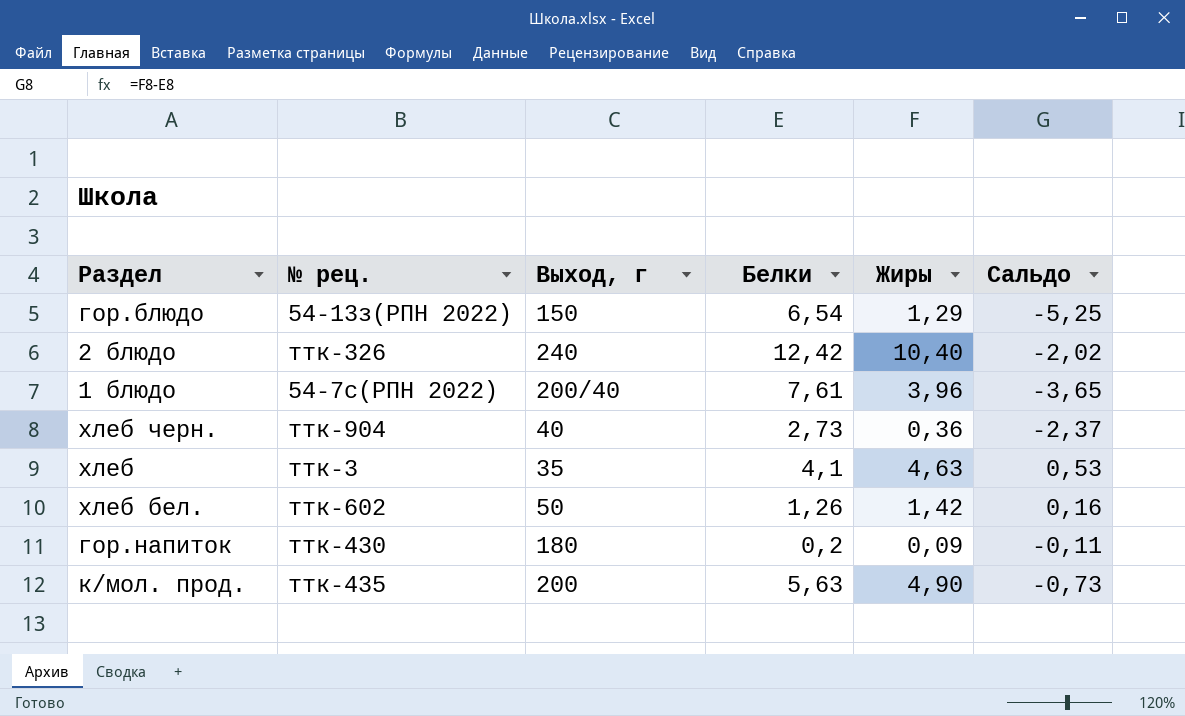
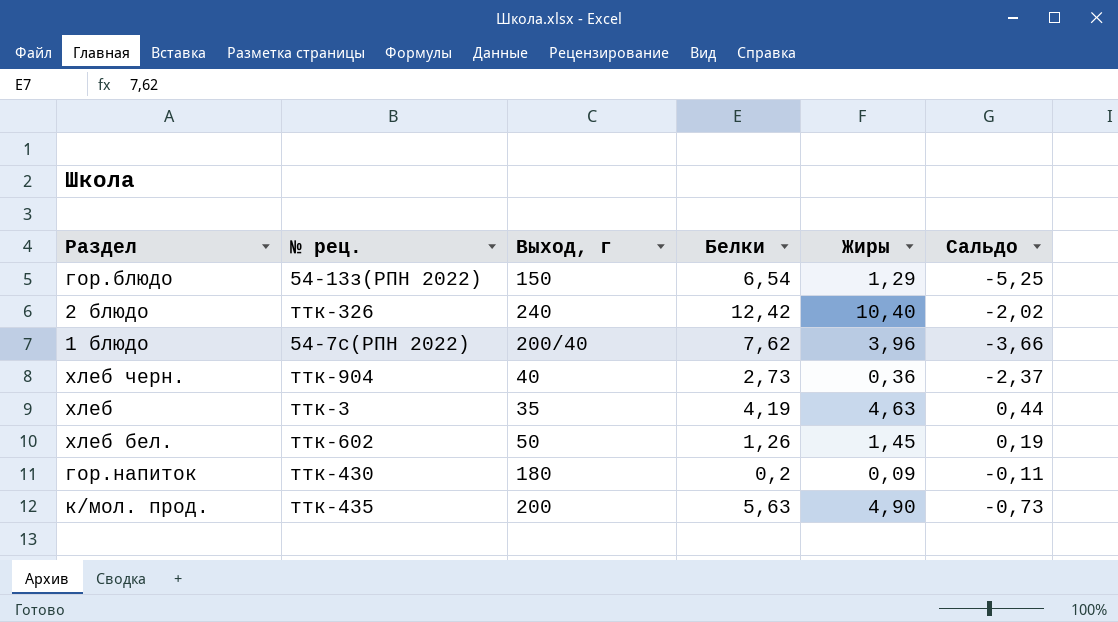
1 блюдо | Белки: 7,61 -> 7,62
1 блюдо | Сальдо: -3,65 -> -3,66
хлеб | Белки: 4,1 -> 4,19
хлеб | Сальдо: 0,53 -> 0,44
хлеб бел. | Жиры: 1,42 -> 1,45
хлеб бел. | Сальдо: 0,16 -> 0,19

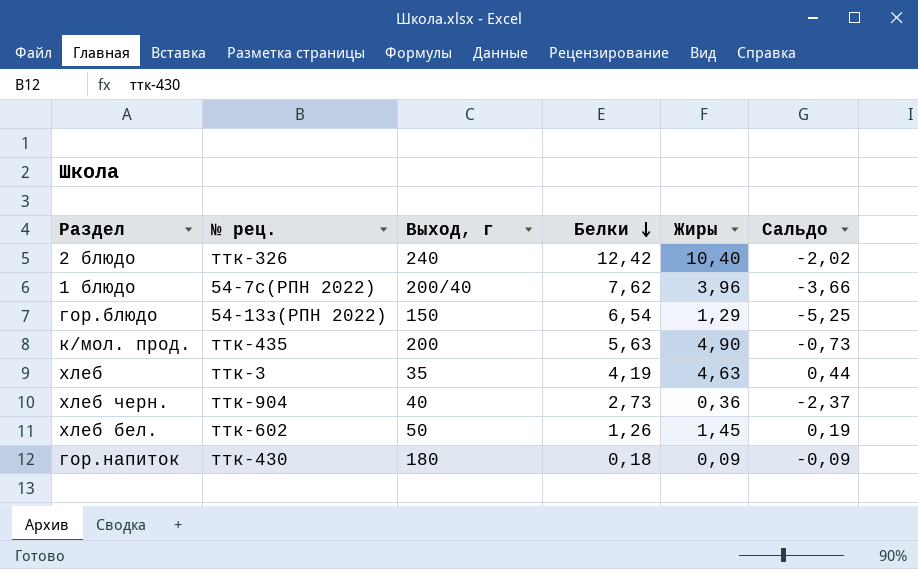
row order: none -> Белки descending
гор.напиток | Белки: 0,2 -> 0,18
гор.напиток | Сальдо: -0,11 -> -0,09

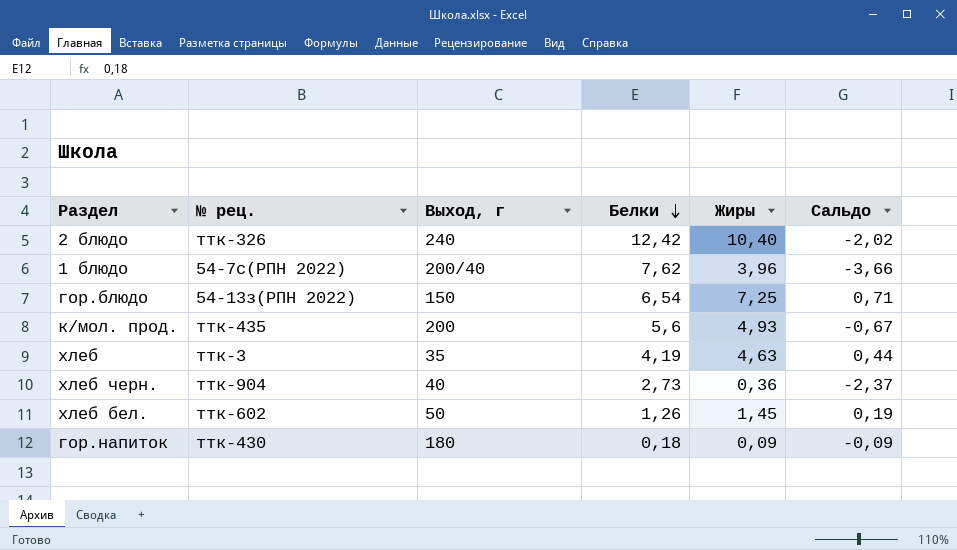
гор.блюдо | Жиры: 1,29 -> 7,25
гор.блюдо | Сальдо: -5,25 -> 0,71
к/мол. прод. | Белки: 5,63 -> 5,6
к/мол. прод. | Жиры: 4,90 -> 4,93
к/мол. прод. | Сальдо: -0,73 -> -0,67

